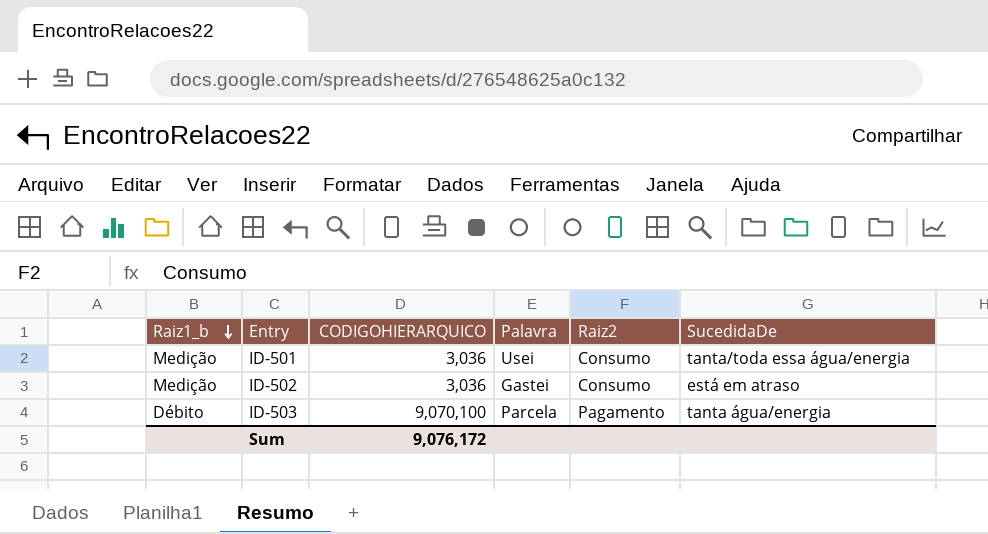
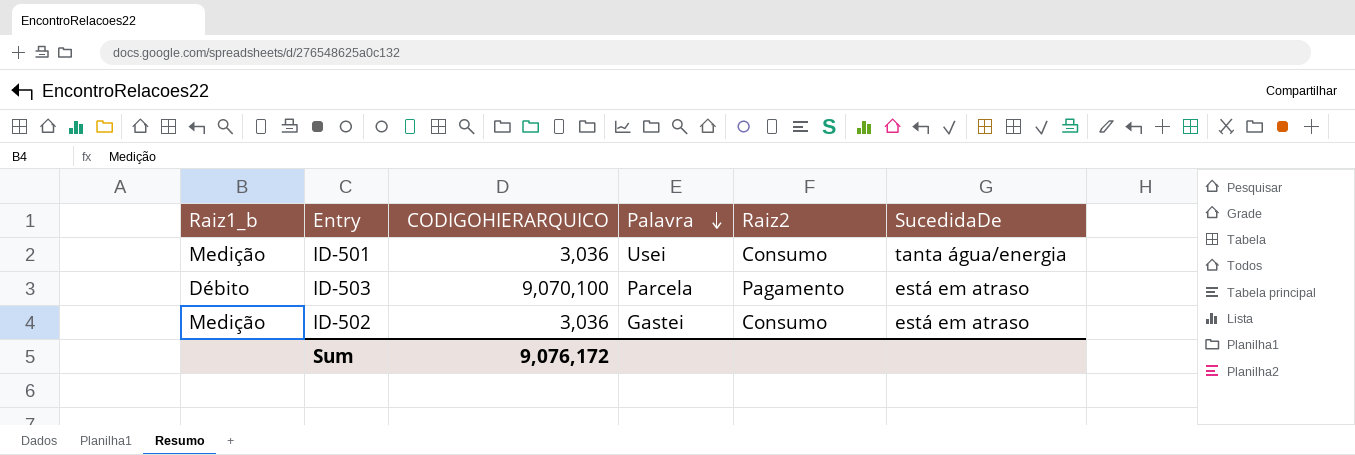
row order: Raiz1_b descending -> Palavra descending
ID-501 | SucedidaDe: tanta/toda essa água/energia -> tanta água/energia
ID-503 | SucedidaDe: tanta água/energia -> está em atraso

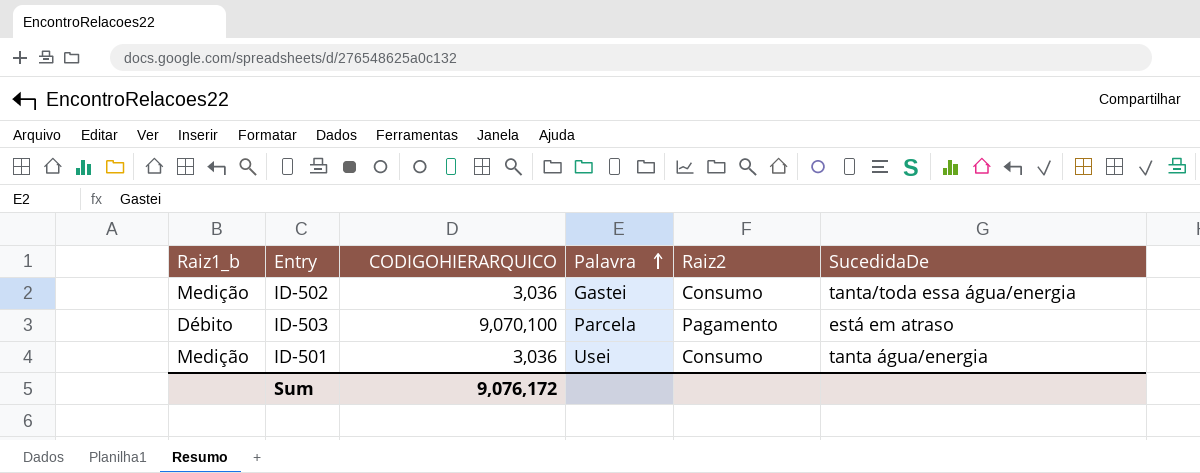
row order: Palavra descending -> Palavra ascending
ID-502 | SucedidaDe: está em atraso -> tanta/toda essa água/energia

